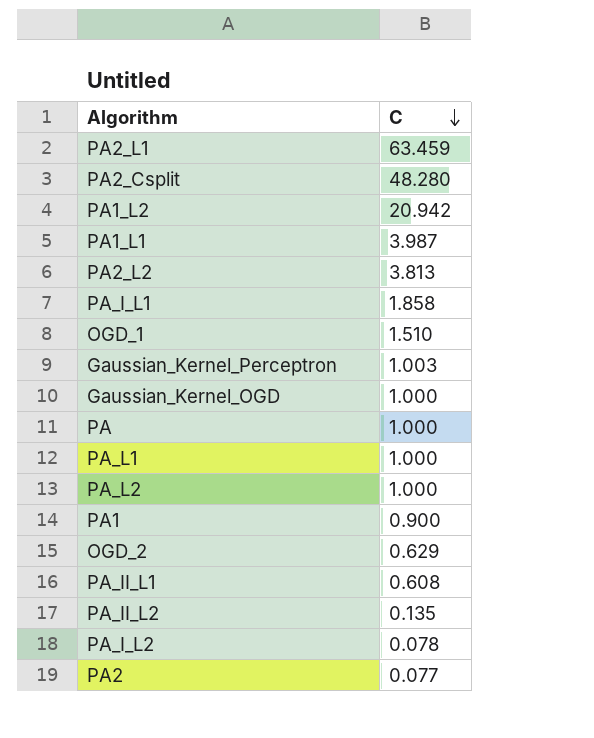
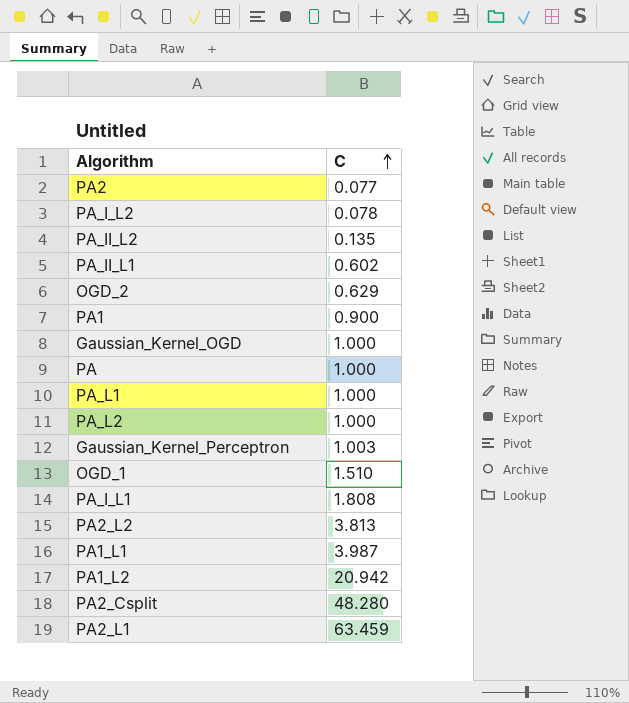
row order: C descending -> C ascending
PA_II_L1 | C: 0.608 -> 0.602
PA_I_L1 | C: 1.858 -> 1.808

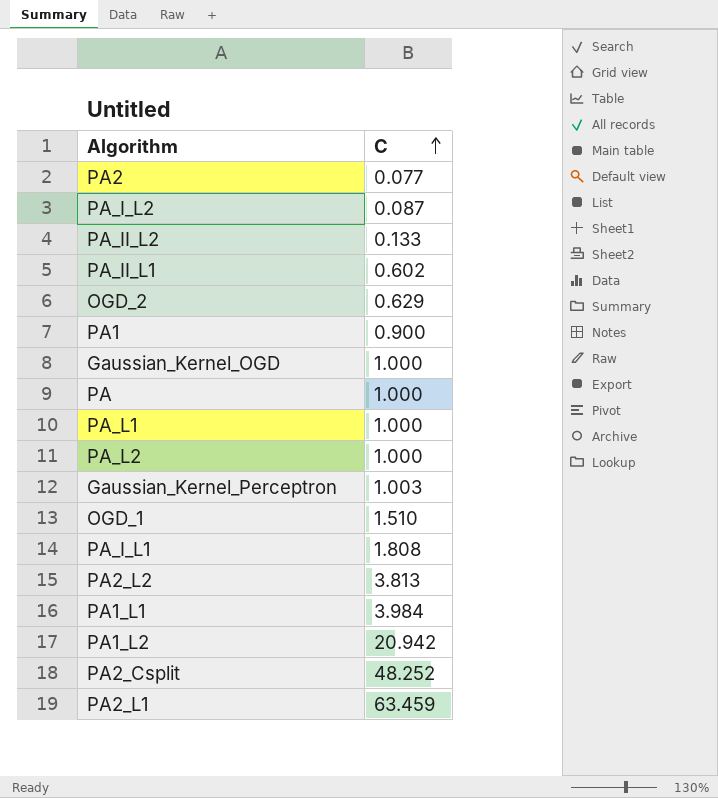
PA_I_L2 | C: 0.078 -> 0.087
PA_II_L2 | C: 0.135 -> 0.133
PA1_L1 | C: 3.987 -> 3.984
PA2_Csplit | C: 48.280 -> 48.252

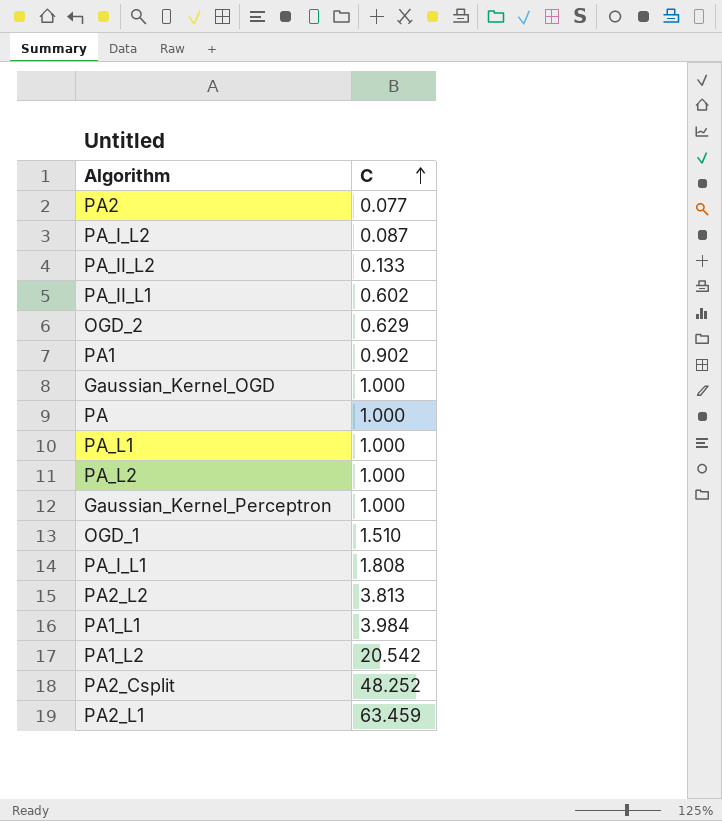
PA1 | C: 0.900 -> 0.902
Gaussian_Kernel_Perceptron | C: 1.003 -> 1.000
PA1_L2 | C: 20.942 -> 20.542

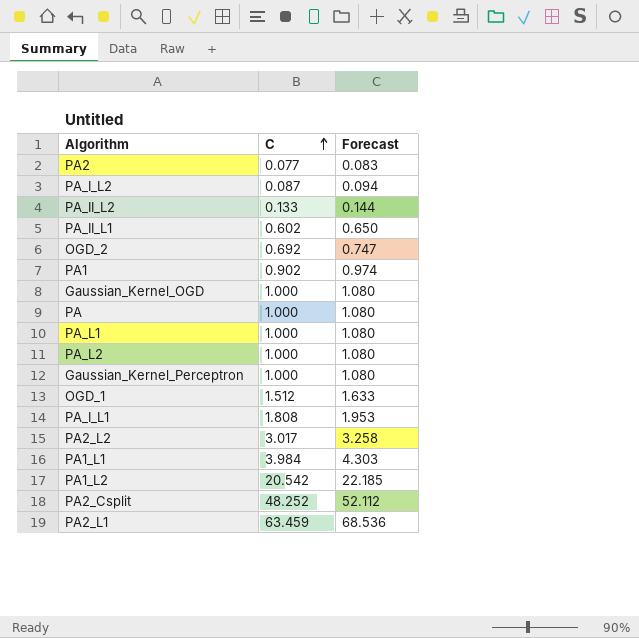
column Forecast | formula: none -> [C] * 1.08
OGD_2 | C: 0.629 -> 0.692
OGD_1 | C: 1.510 -> 1.512
PA2_L2 | C: 3.813 -> 3.017

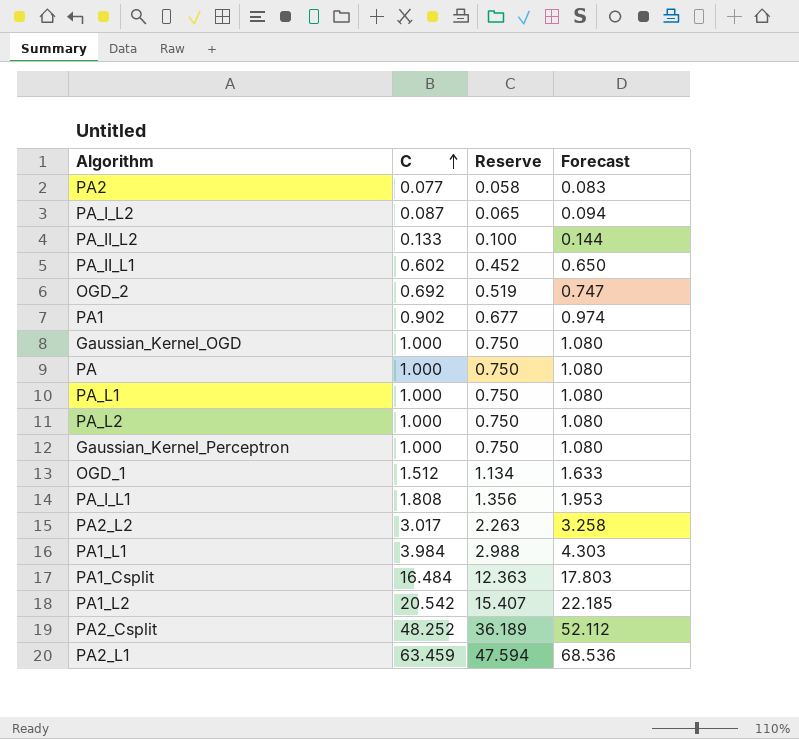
column Reserve | formula: none -> [C] * 0.75
row PA1_Csplit: none -> 16.484 | 12.363 | 17.803

